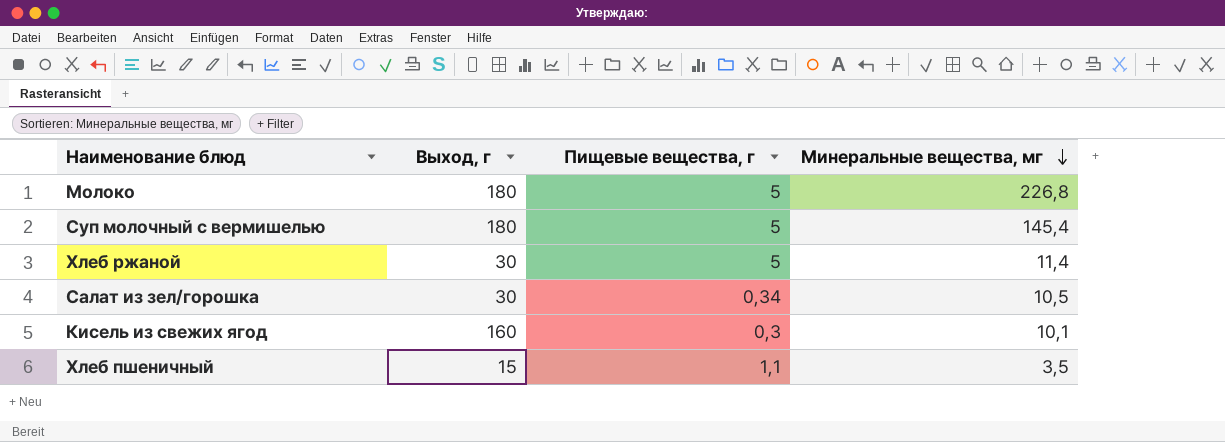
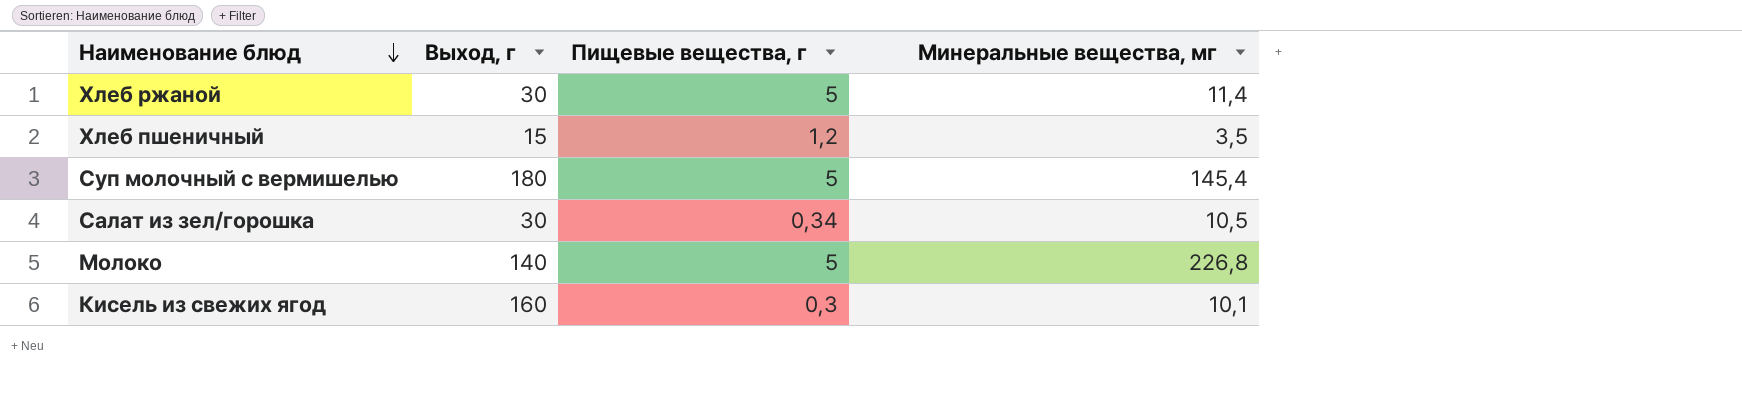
row order: Минеральные вещества, мг descending -> Наименование блюд descending
Хлеб пшеничный | Пищевые вещества, г: 1,1 -> 1,2
Молоко | Выход, г: 180 -> 140

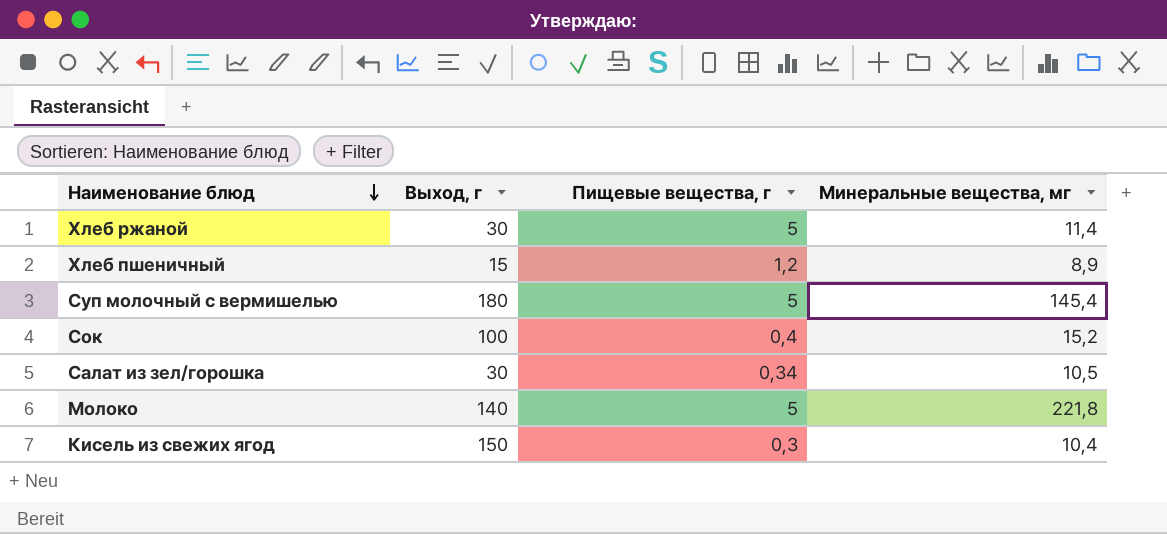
Хлеб пшеничный | Минеральные вещества, мг: 3,5 -> 8,9
row Сок: none -> 100 | 0,4 | 15,2
Молоко | Минеральные вещества, мг: 226,8 -> 221,8
Кисель из свежих ягод | Выход, г: 160 -> 150
Кисель из свежих ягод | Минеральные вещества, мг: 10,1 -> 10,4

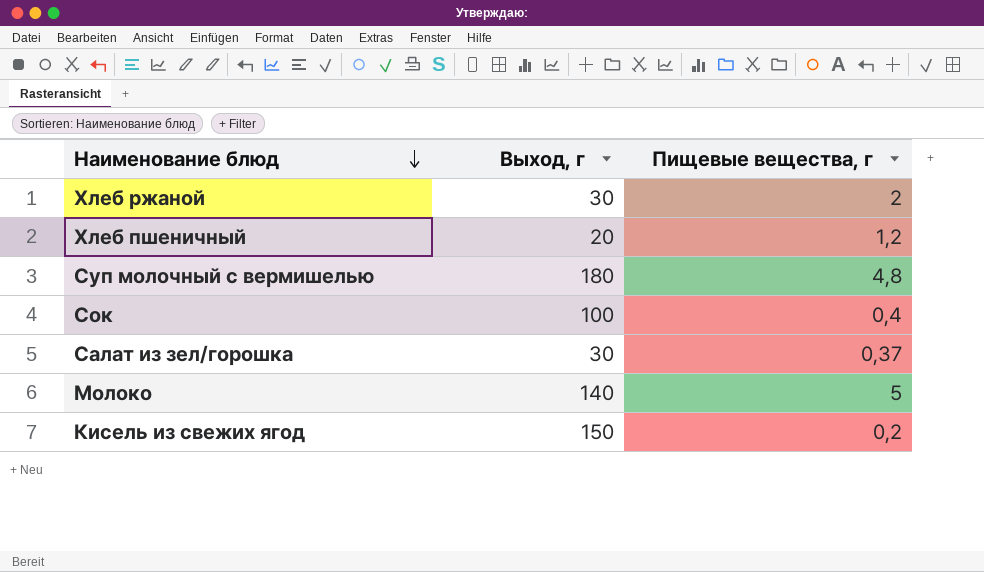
column Минеральные вещества, мг | position: 4 -> none
Хлеб ржаной | Пищевые вещества, г: 5 -> 2
Хлеб пшеничный | Выход, г: 15 -> 20
Суп молочный с вермишелью | Пищевые вещества, г: 5 -> 4,8
Салат из зел/горошка | Пищевые вещества, г: 0,34 -> 0,37
Кисель из свежих ягод | Пищевые вещества, г: 0,3 -> 0,2

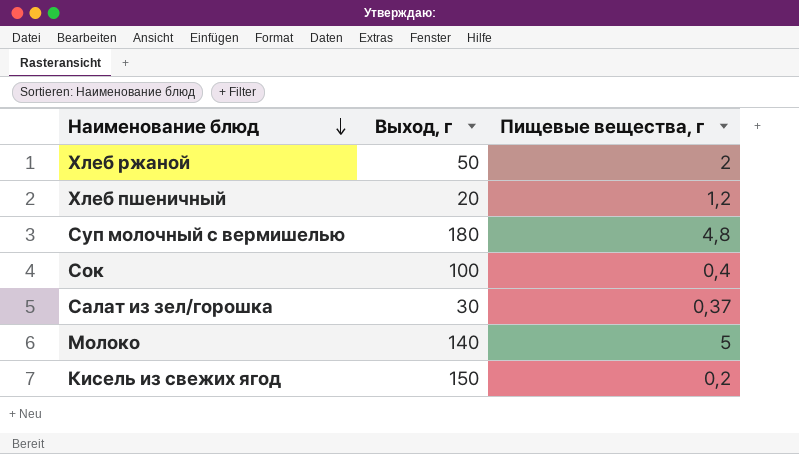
Хлеб ржаной | Выход, г: 30 -> 50

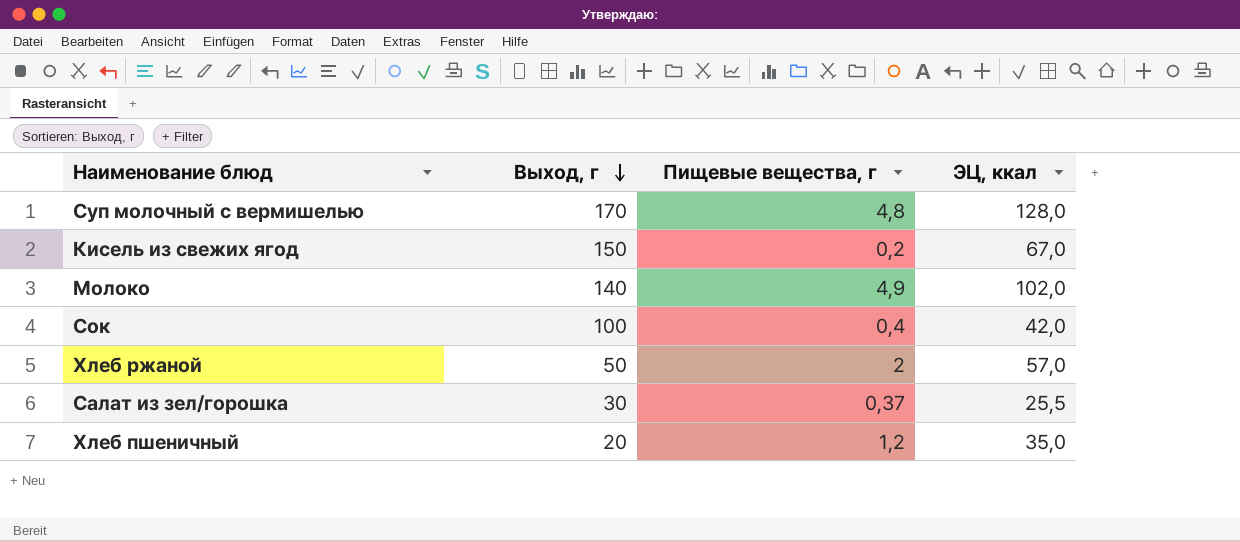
row order: Наименование блюд descending -> Выход, г descending
column ЭЦ, ккал | position: none -> 4
Суп молочный с вермишелью | Выход, г: 180 -> 170
Молоко | Пищевые вещества, г: 5 -> 4,9

